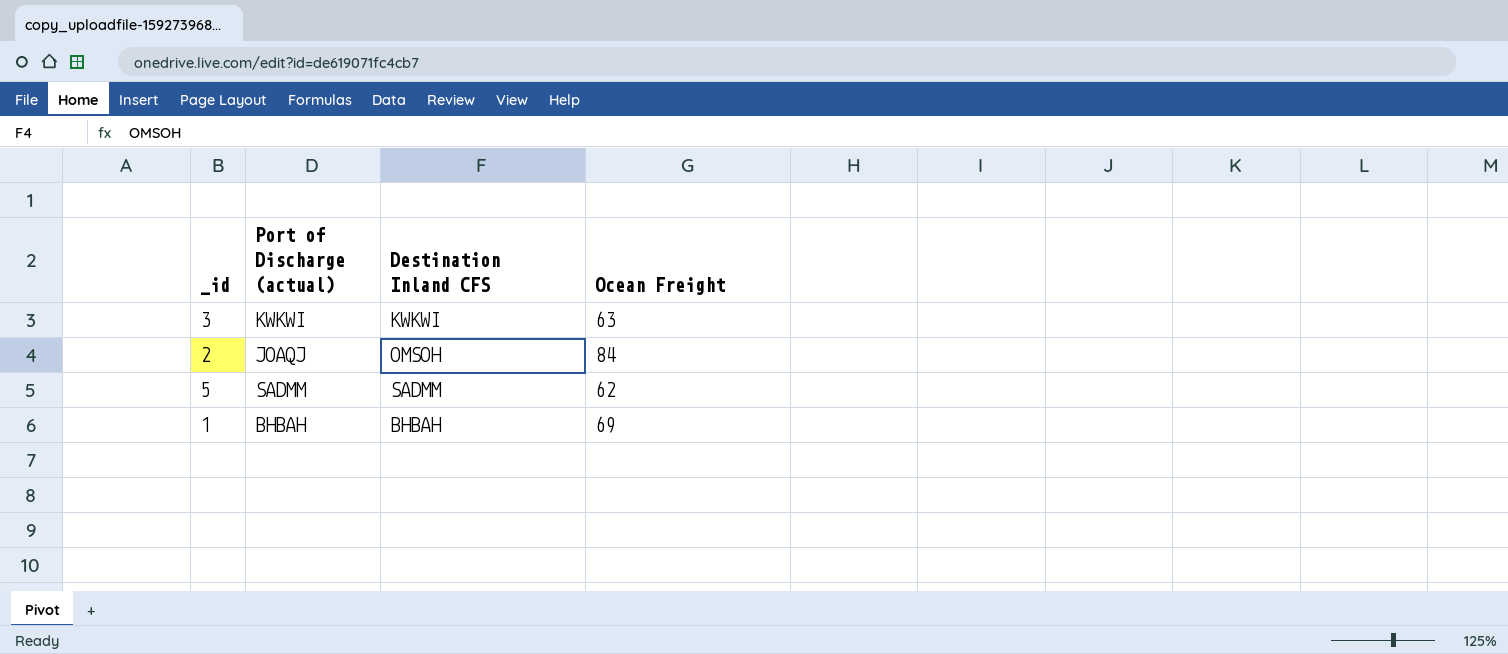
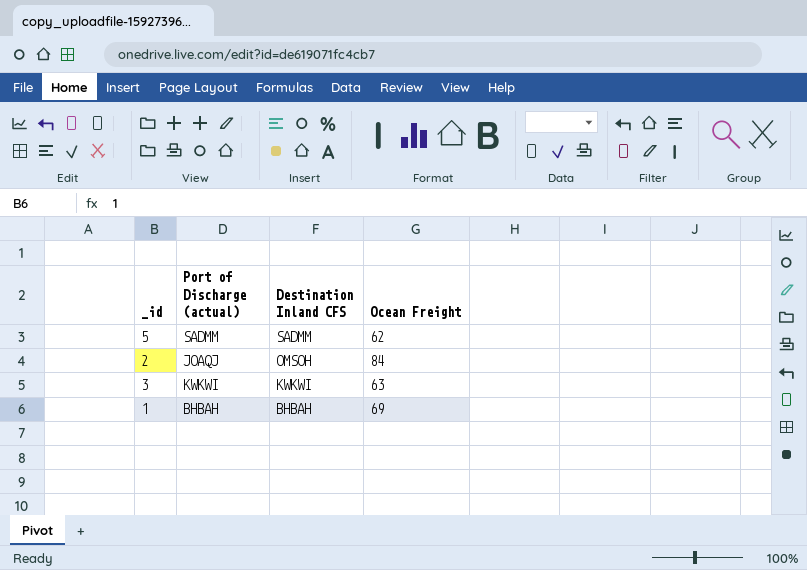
row order: none -> Destination Inland CFS descending

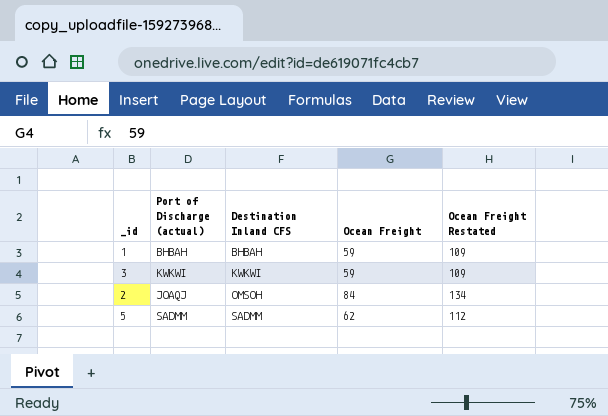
row order: Destination Inland CFS descending -> Destination Inland CFS ascending
column Ocean Freight Restated | formula: none -> [Ocean Freight] + 50
1 | Ocean Freight: 69 -> 59
3 | Ocean Freight: 63 -> 59

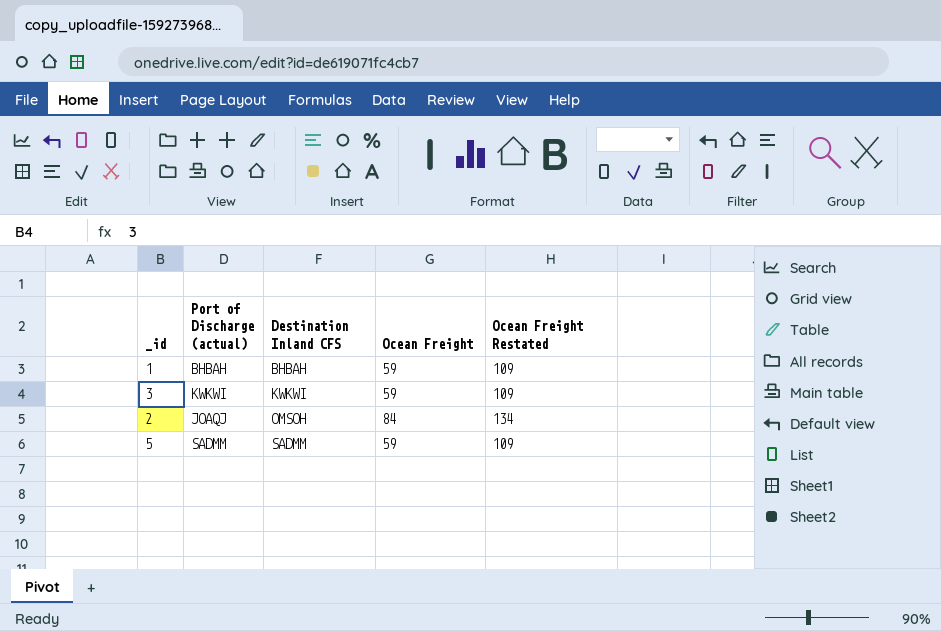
5 | Ocean Freight: 62 -> 59
5 | Ocean Freight Restated: 112 -> 109

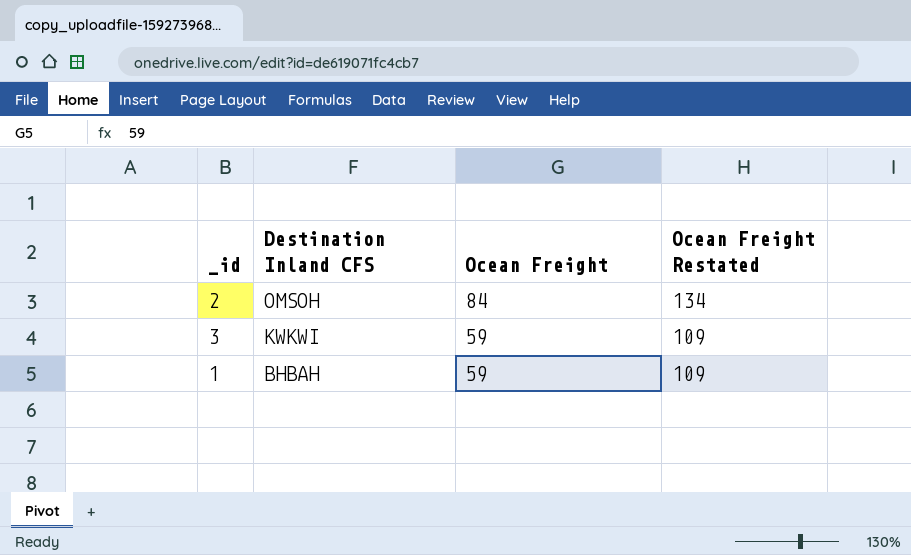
row order: Destination Inland CFS ascending -> Destination Inland CFS descending
column Port of Discharge (actual) | position: 2 -> none
row 5: SADMM | SADMM | 59 | 109 -> none

